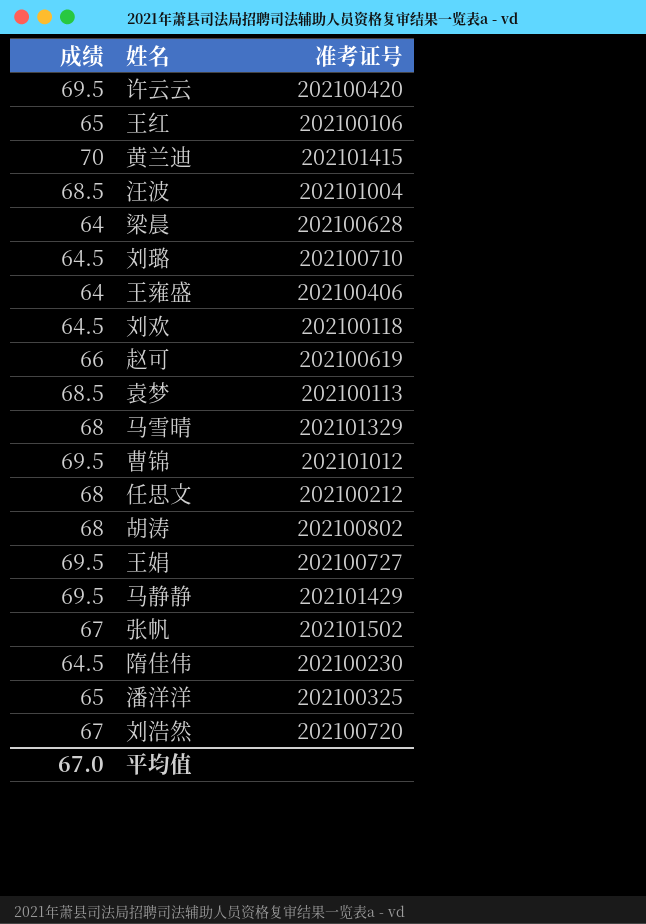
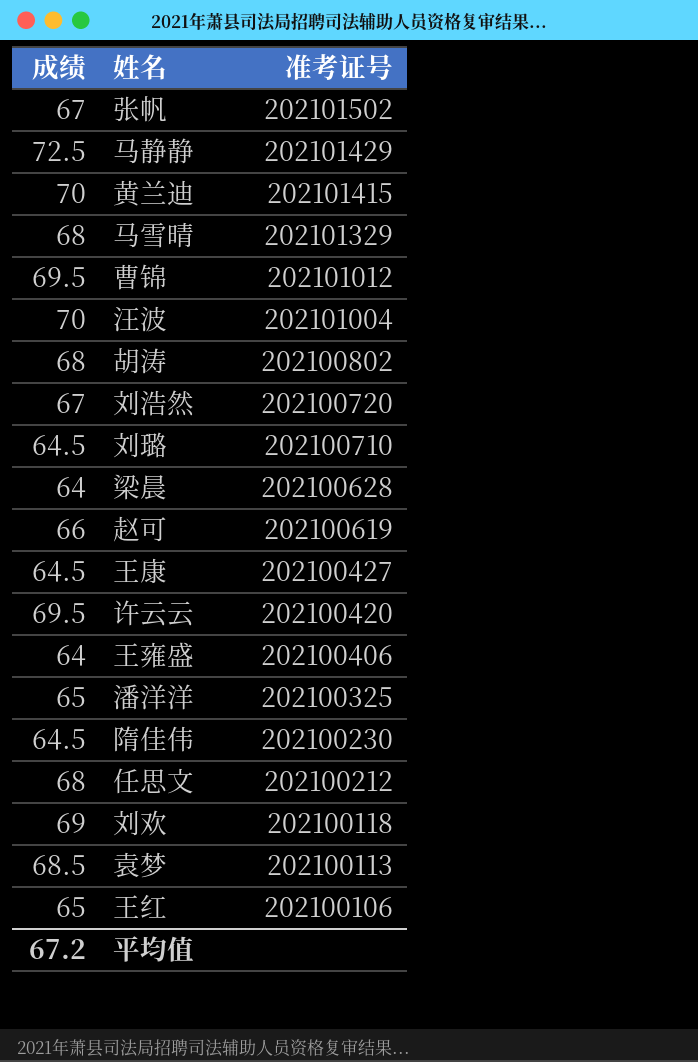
row order: none -> 准考证号 descending
row 王娟: 69.5 | 202100727 -> none
马静静 | 成绩: 69.5 -> 72.5
汪波 | 成绩: 68.5 -> 70
row 王康: none -> 64.5 | 202100427
刘欢 | 成绩: 64.5 -> 69
平均值 | 成绩: 67.0 -> 67.2

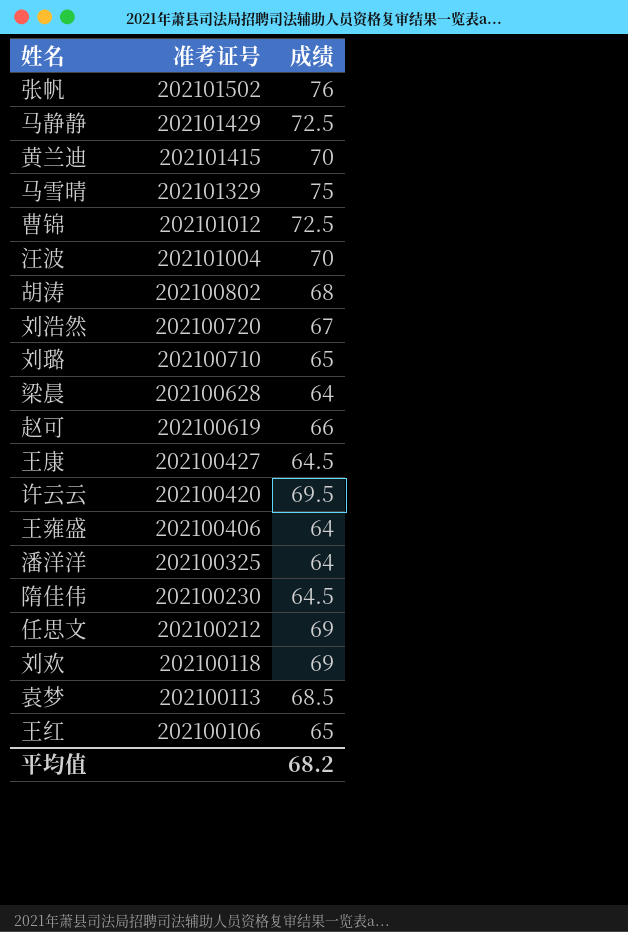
column 成绩 | position: 1 -> 3
张帆 | 成绩: 67 -> 76
马雪晴 | 成绩: 68 -> 75
曹锦 | 成绩: 69.5 -> 72.5
刘璐 | 成绩: 64.5 -> 65
潘洋洋 | 成绩: 65 -> 64
任思文 | 成绩: 68 -> 69
平均值 | 成绩: 67.2 -> 68.2

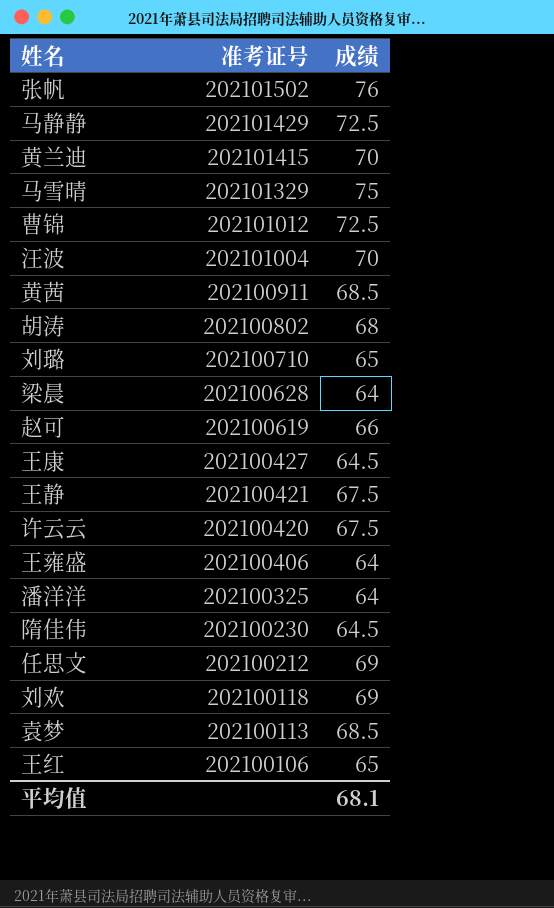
row 刘浩然: 202100720 | 67 -> none
row 黄茜: none -> 202100911 | 68.5
row 王静: none -> 202100421 | 67.5
许云云 | 成绩: 69.5 -> 67.5
平均值 | 成绩: 68.2 -> 68.1

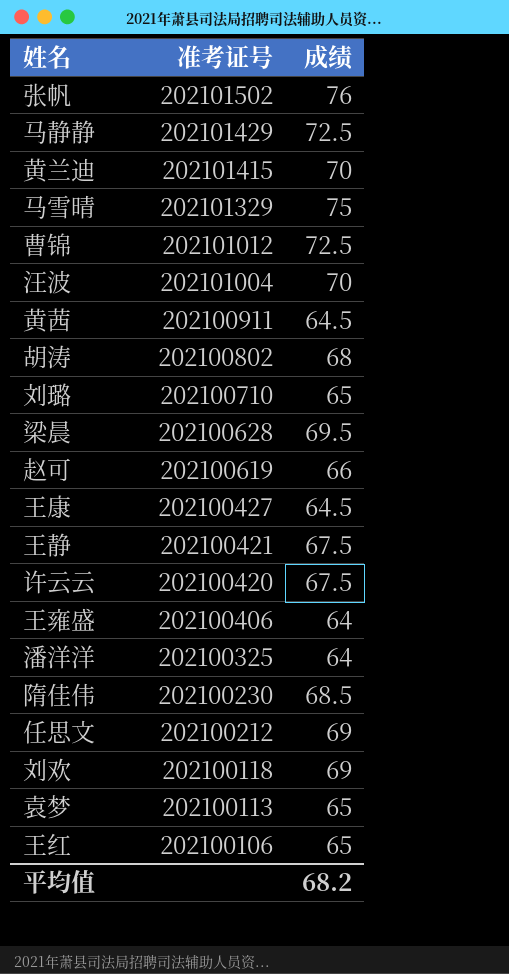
黄茜 | 成绩: 68.5 -> 64.5
梁晨 | 成绩: 64 -> 69.5
隋佳伟 | 成绩: 64.5 -> 68.5
袁梦 | 成绩: 68.5 -> 65
平均值 | 成绩: 68.1 -> 68.2

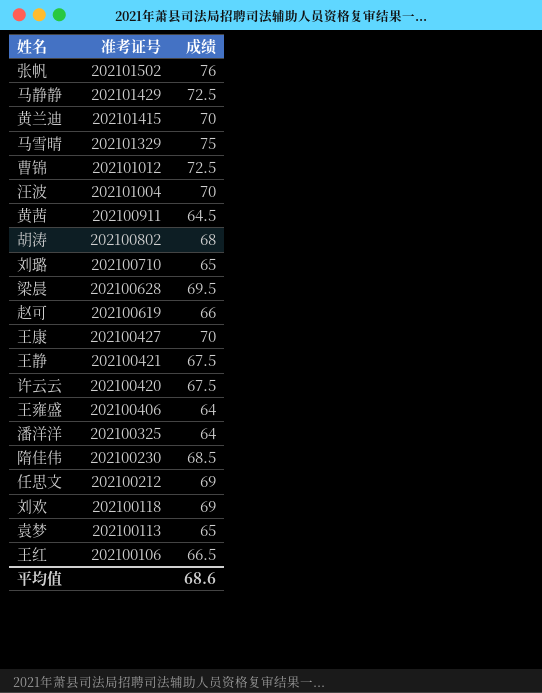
王康 | 成绩: 64.5 -> 70
王红 | 成绩: 65 -> 66.5
平均值 | 成绩: 68.2 -> 68.6

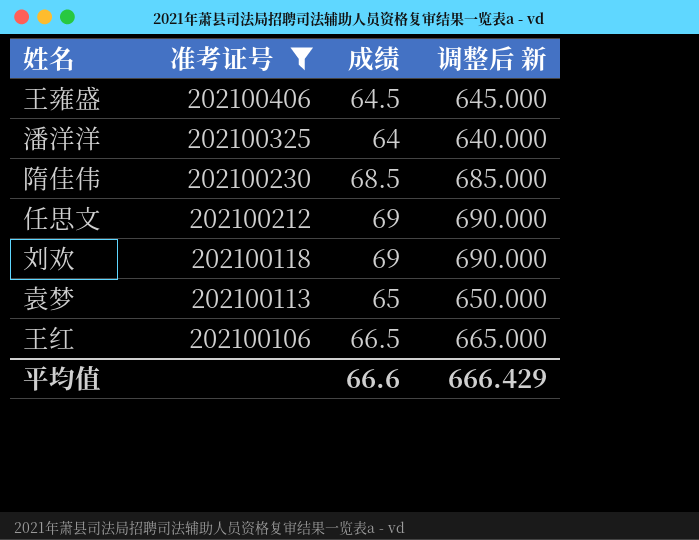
filter: none -> 准考证号 <= 202100406
column 调整后 新 | formula: none -> [成绩] * 10
王雍盛 | 成绩: 64 -> 64.5
平均值 | 成绩: 68.6 -> 66.6

